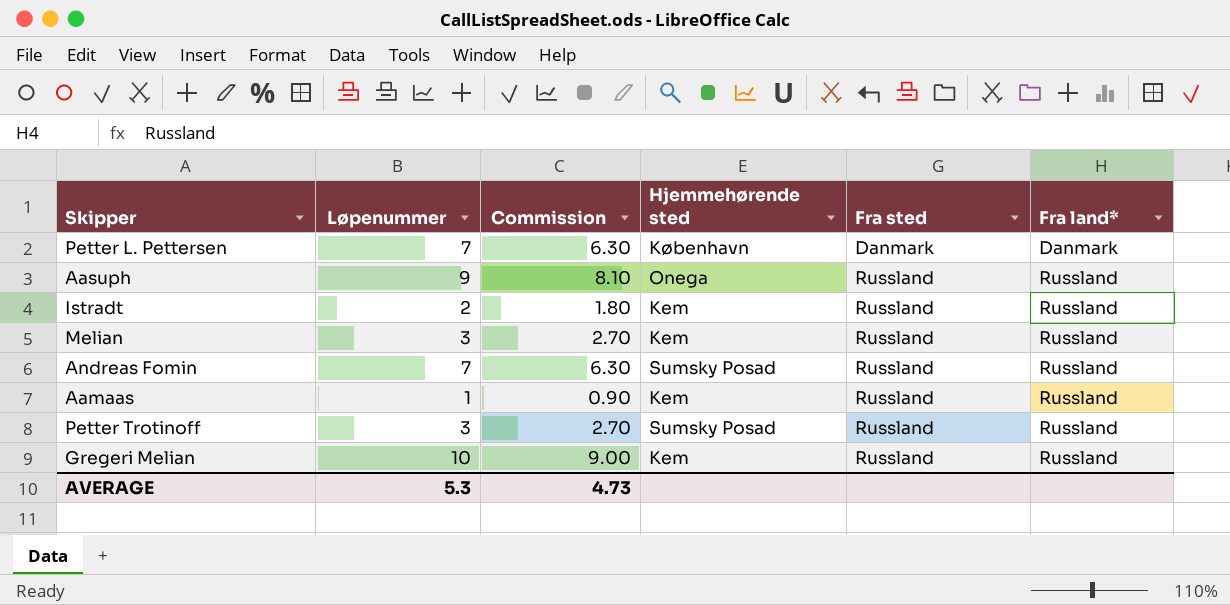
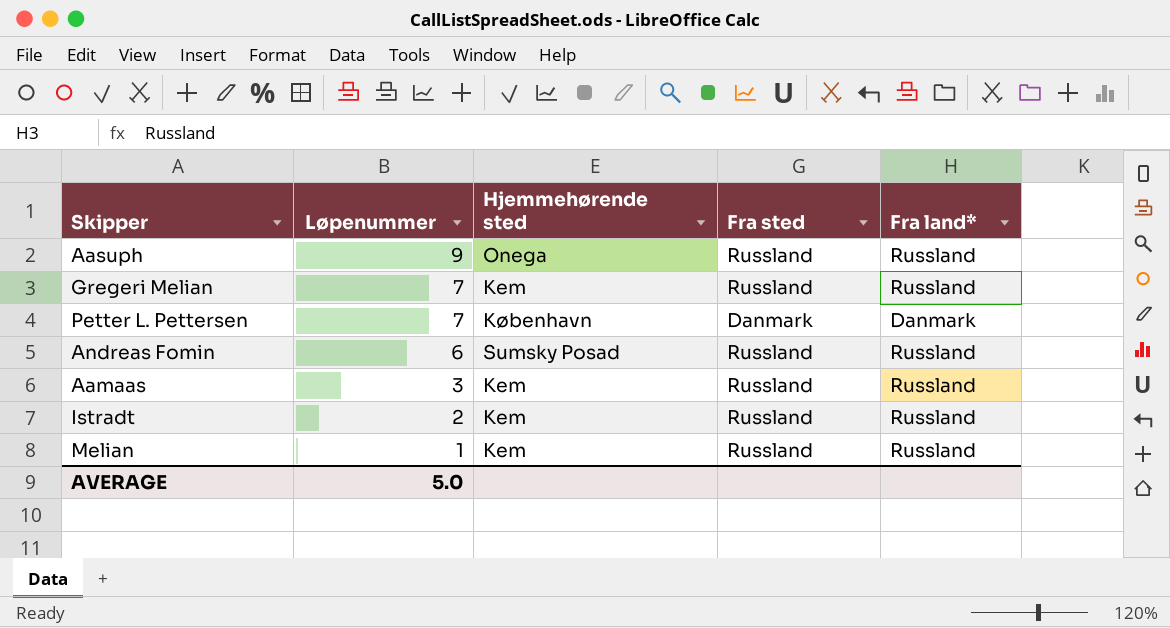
row order: Fra sted ascending -> Løpenummer descending
column Commission | formula: [Løpenummer] * 0.9 -> none
row Petter Trotinoff: 3 | 2.70 | Sumsky Posad | Russland | Russland -> none
Gregeri Melian | Løpenummer: 10 -> 7
Andreas Fomin | Løpenummer: 7 -> 6
Aamaas | Løpenummer: 1 -> 3
Melian | Løpenummer: 3 -> 1
AVERAGE | Løpenummer: 5.3 -> 5.0

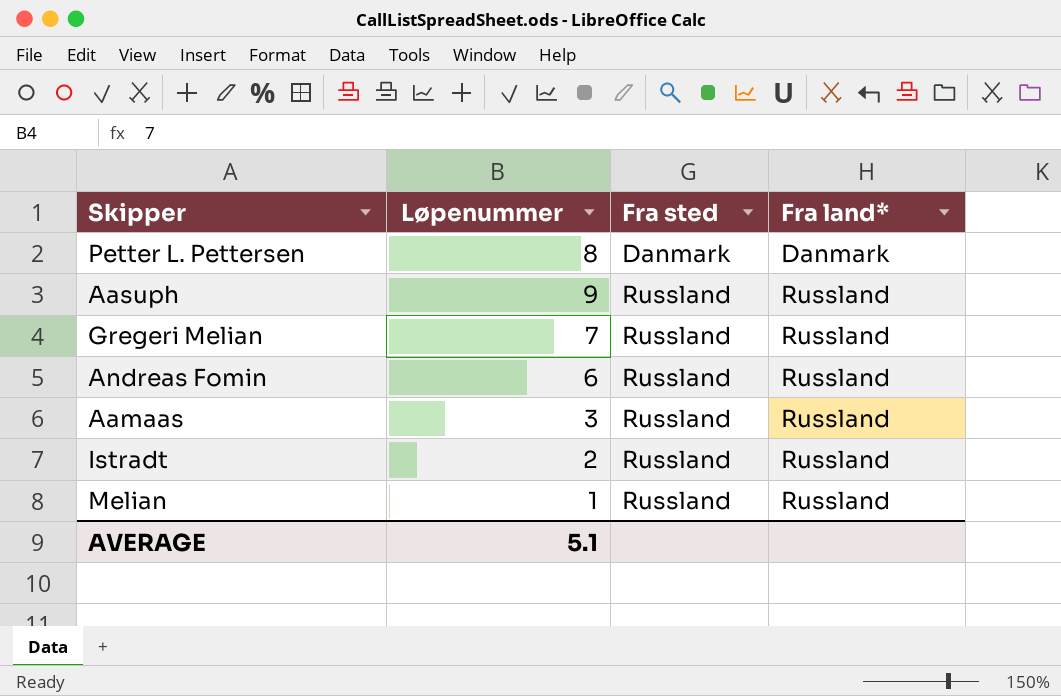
row order: Løpenummer descending -> Fra sted ascending
column Hjemmehørende sted | position: 3 -> none
Petter L. Pettersen | Løpenummer: 7 -> 8
AVERAGE | Løpenummer: 5.0 -> 5.1

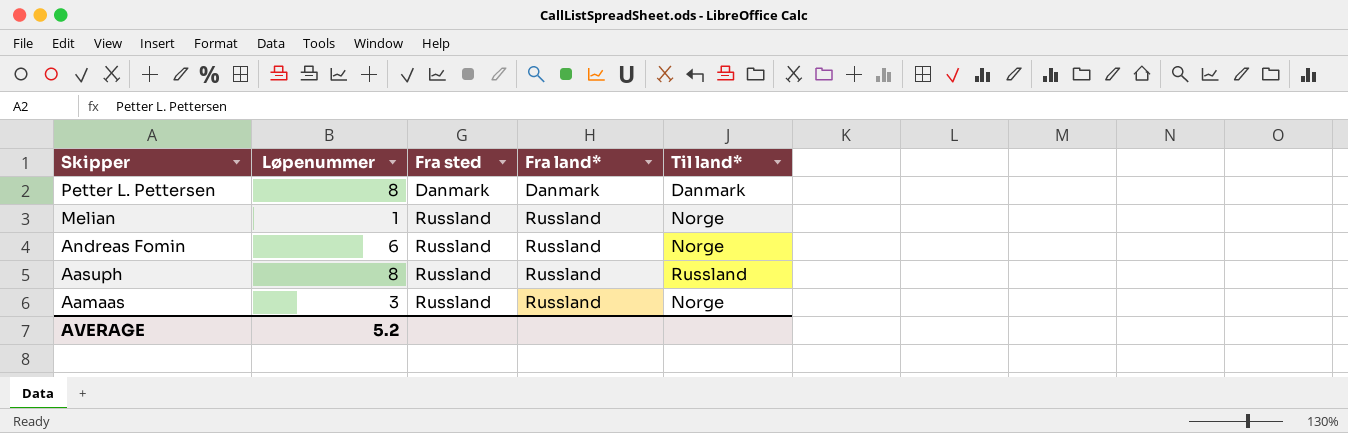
row order: Fra sted ascending -> Skipper descending
column Til land* | position: none -> 5
row Gregeri Melian: 7 | Russland | Russland -> none
row Istradt: 2 | Russland | Russland -> none
Aasuph | Løpenummer: 9 -> 8
AVERAGE | Løpenummer: 5.1 -> 5.2

